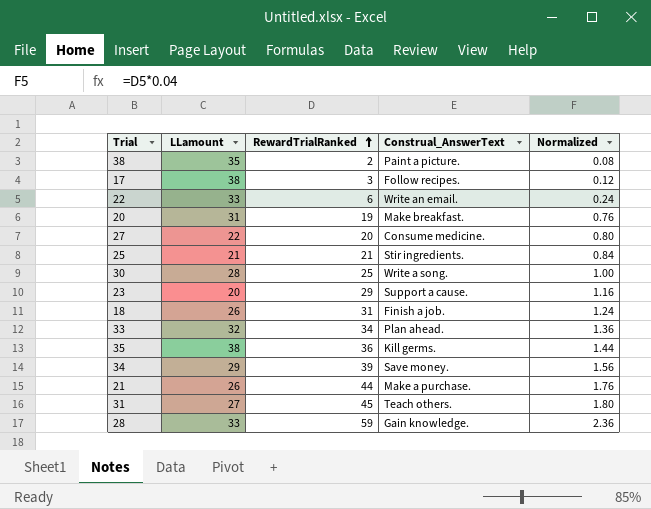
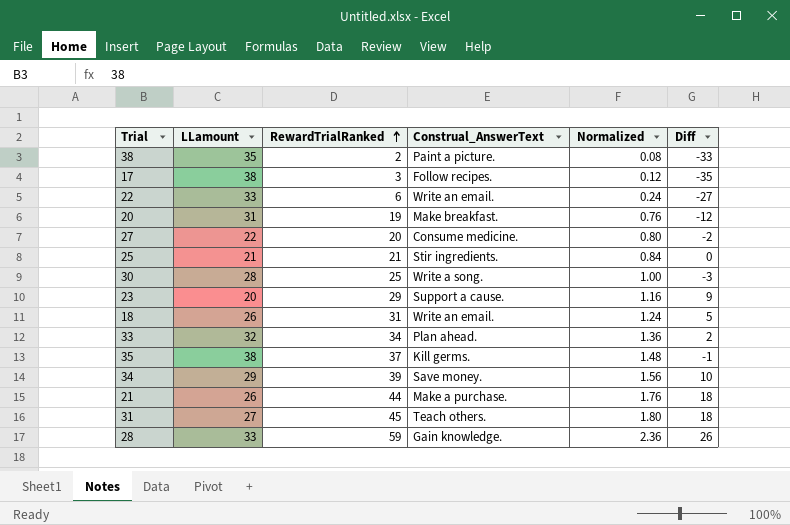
column Diff | formula: none -> [RewardTrialRanked] - [LLamount]
18 | Construal_AnswerText: Finish a job. -> Write an email.
35 | RewardTrialRanked: 36 -> 37
35 | Normalized: 1.44 -> 1.48

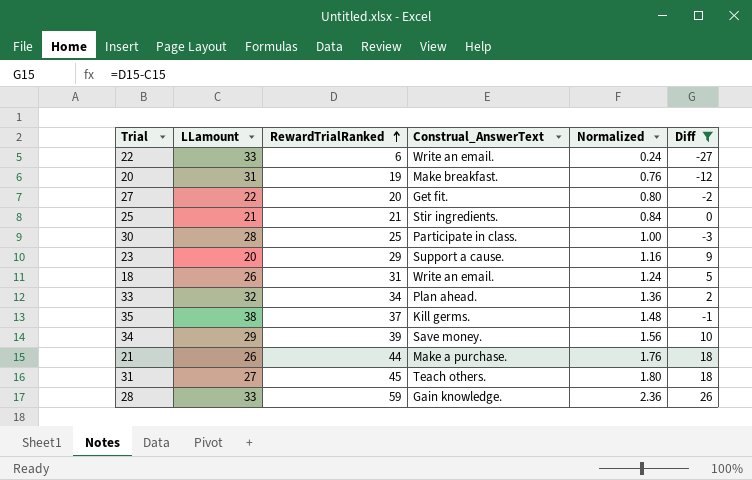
filter: none -> Diff >= -27
27 | Construal_AnswerText: Consume medicine. -> Get fit.
30 | Construal_AnswerText: Write a song. -> Participate in class.

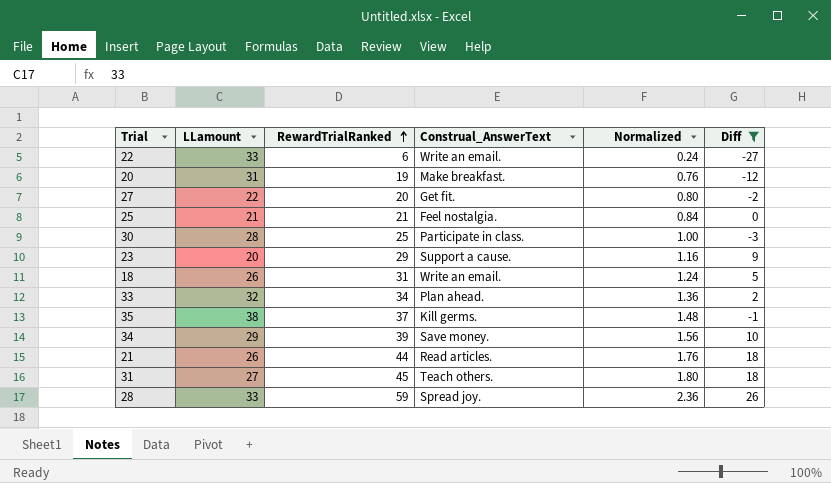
25 | Construal_AnswerText: Stir ingredients. -> Feel nostalgia.
21 | Construal_AnswerText: Make a purchase. -> Read articles.
28 | Construal_AnswerText: Gain knowledge. -> Spread joy.

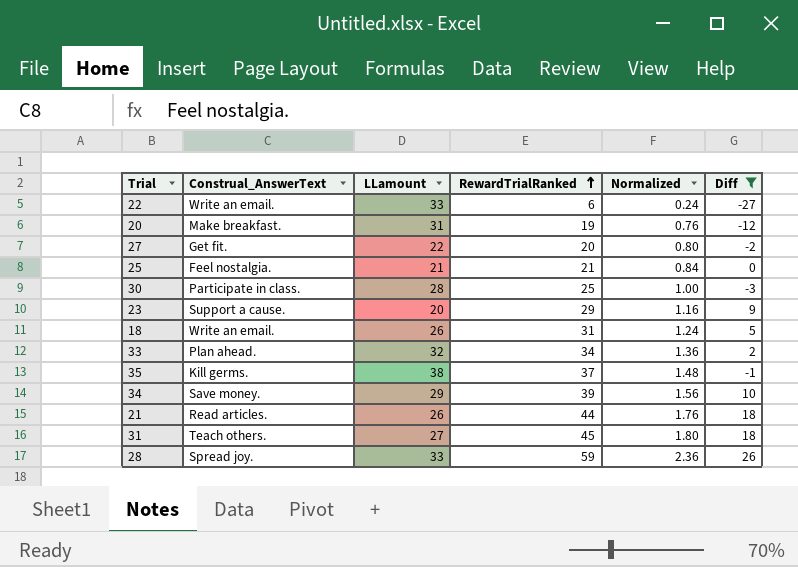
column Construal_AnswerText | position: 4 -> 2

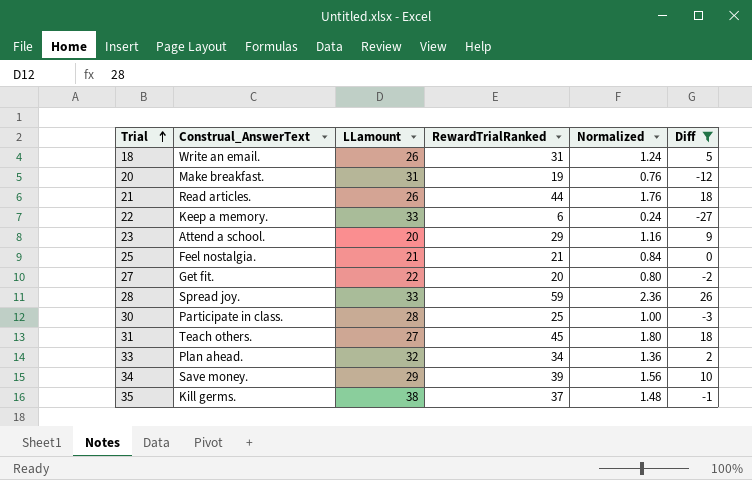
row order: RewardTrialRanked ascending -> Trial ascending
22 | Construal_AnswerText: Write an email. -> Keep a memory.
23 | Construal_AnswerText: Support a cause. -> Attend a school.

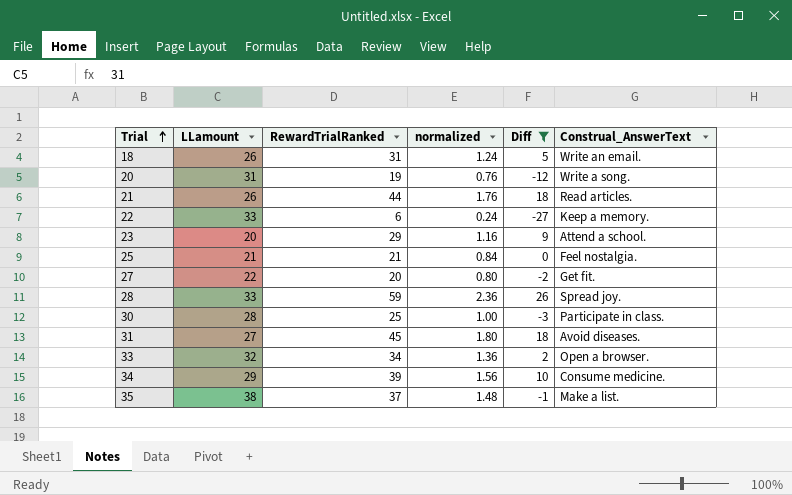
column name: Normalized -> normalized
column Construal_AnswerText | position: 2 -> 6
20 | Construal_AnswerText: Make breakfast. -> Write a song.
31 | Construal_AnswerText: Teach others. -> Avoid diseases.
33 | Construal_AnswerText: Plan ahead. -> Open a browser.
34 | Construal_AnswerText: Save money. -> Consume medicine.
35 | Construal_AnswerText: Kill germs. -> Make a list.

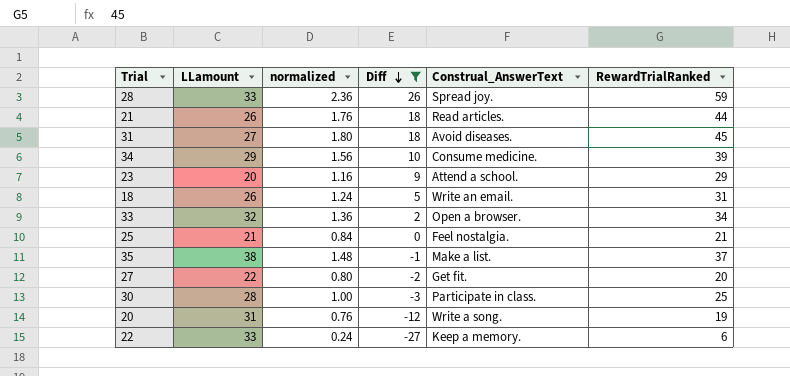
row order: Trial ascending -> Diff descending
column RewardTrialRanked | position: 3 -> 6

